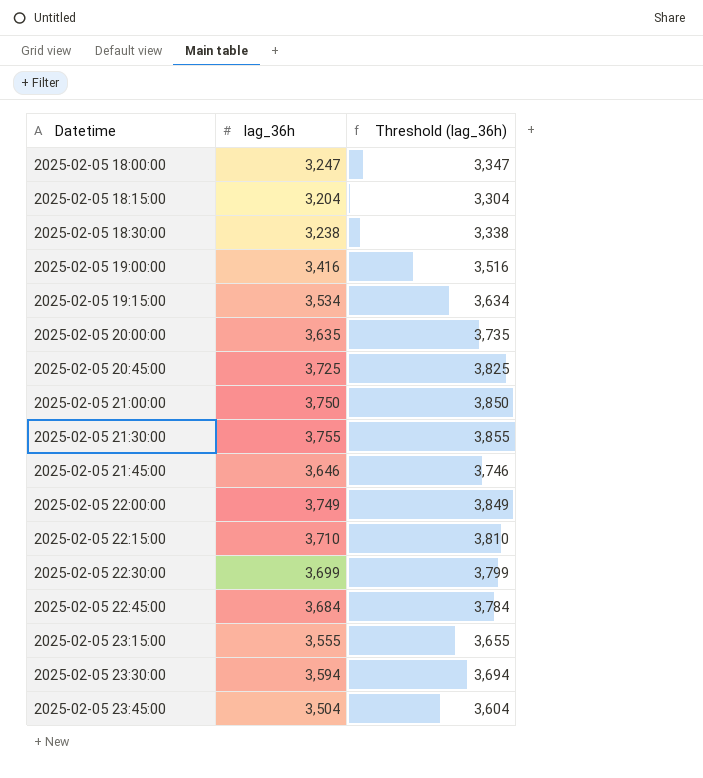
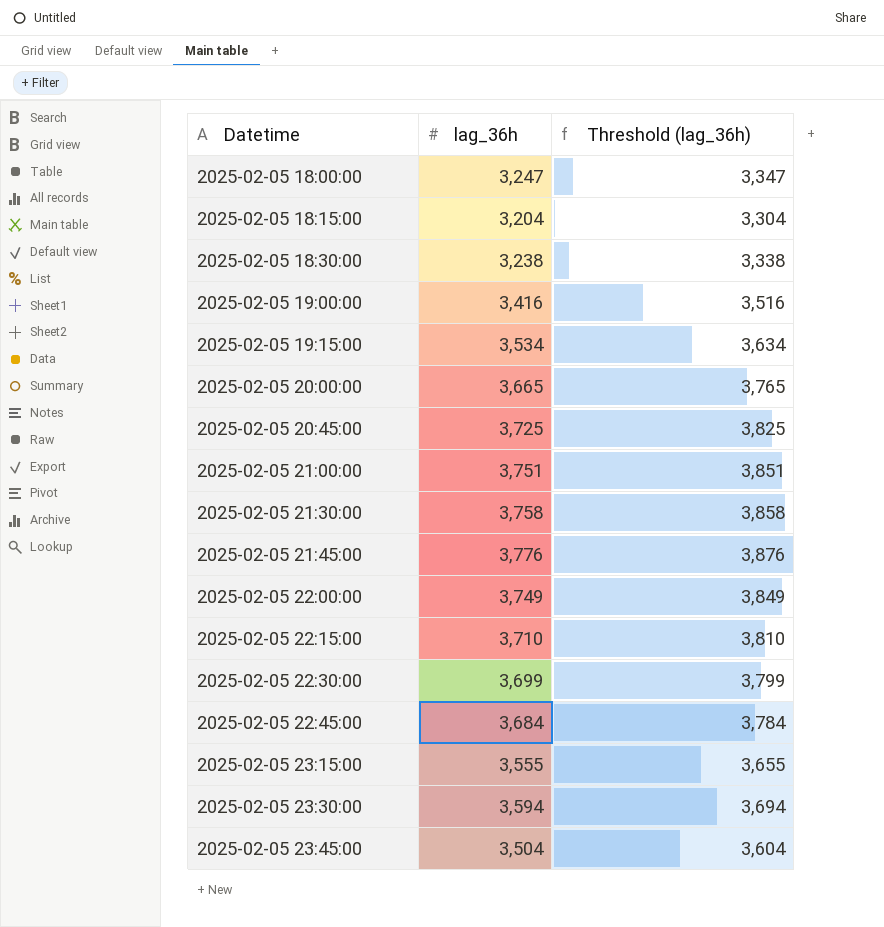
2025-02-05 20:00:00 | lag_36h: 3,635 -> 3,665
2025-02-05 20:00:00 | Threshold (lag_36h): 3,735 -> 3,765
2025-02-05 21:00:00 | lag_36h: 3,750 -> 3,751
2025-02-05 21:00:00 | Threshold (lag_36h): 3,850 -> 3,851
2025-02-05 21:30:00 | lag_36h: 3,755 -> 3,758
2025-02-05 21:30:00 | Threshold (lag_36h): 3,855 -> 3,858
2025-02-05 21:45:00 | lag_36h: 3,646 -> 3,776
2025-02-05 21:45:00 | Threshold (lag_36h): 3,746 -> 3,876

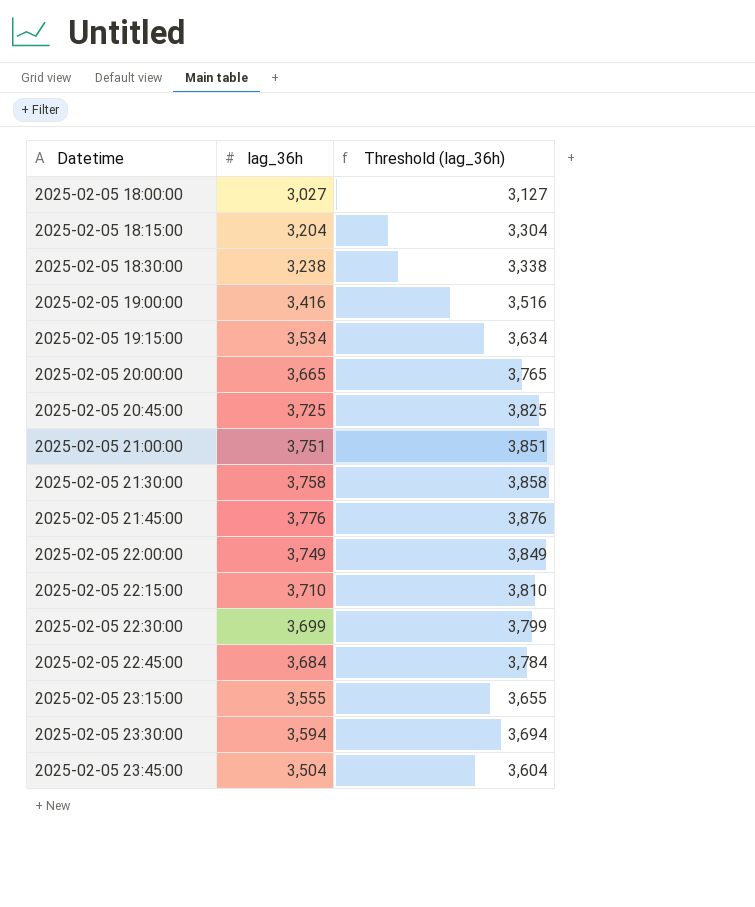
2025-02-05 18:00:00 | lag_36h: 3,247 -> 3,027
2025-02-05 18:00:00 | Threshold (lag_36h): 3,347 -> 3,127

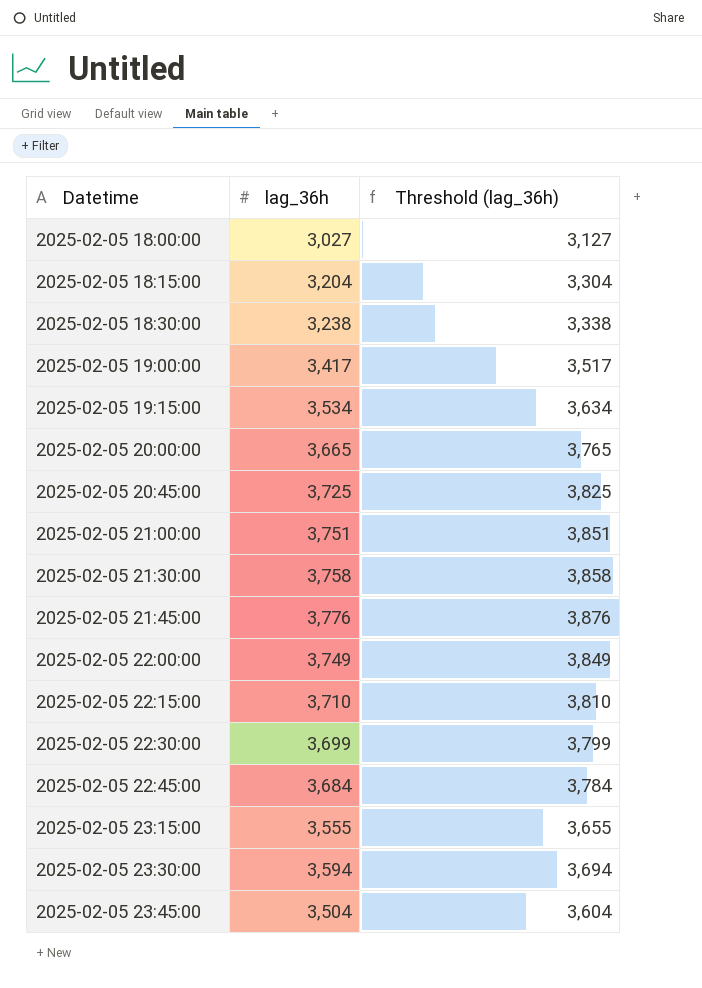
2025-02-05 19:00:00 | lag_36h: 3,416 -> 3,417
2025-02-05 19:00:00 | Threshold (lag_36h): 3,516 -> 3,517

